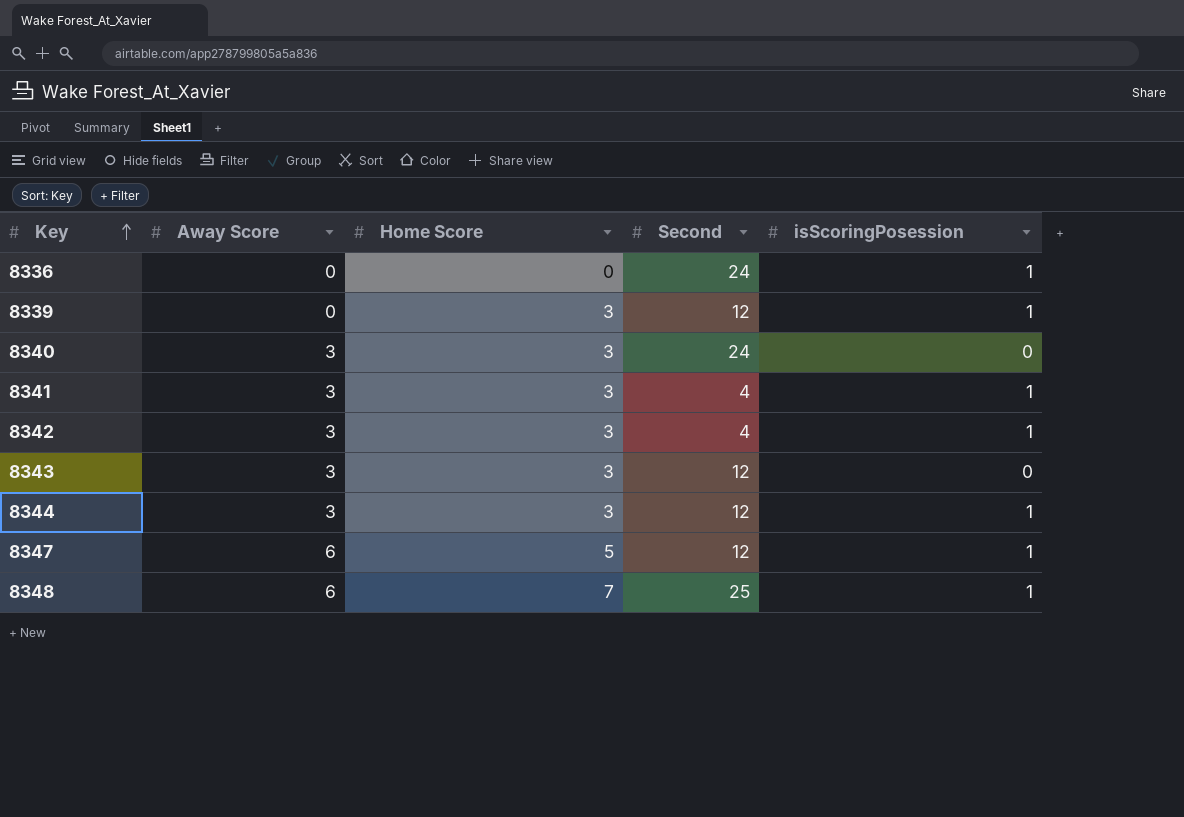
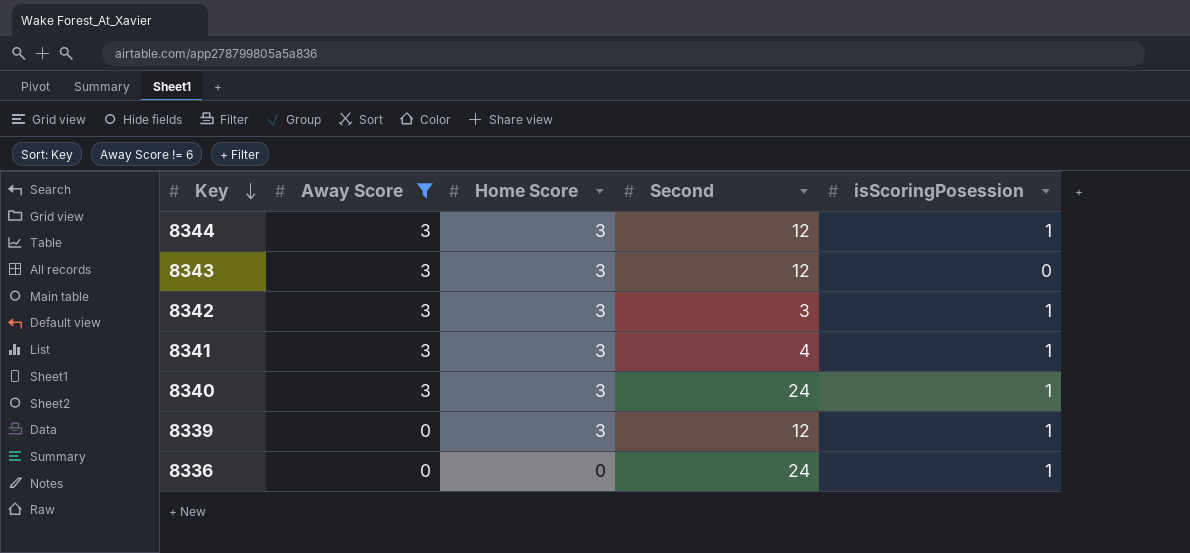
filter: none -> Away Score != 6
row order: Key ascending -> Key descending
8342 | Second: 4 -> 3
8340 | isScoringPosession: 0 -> 1

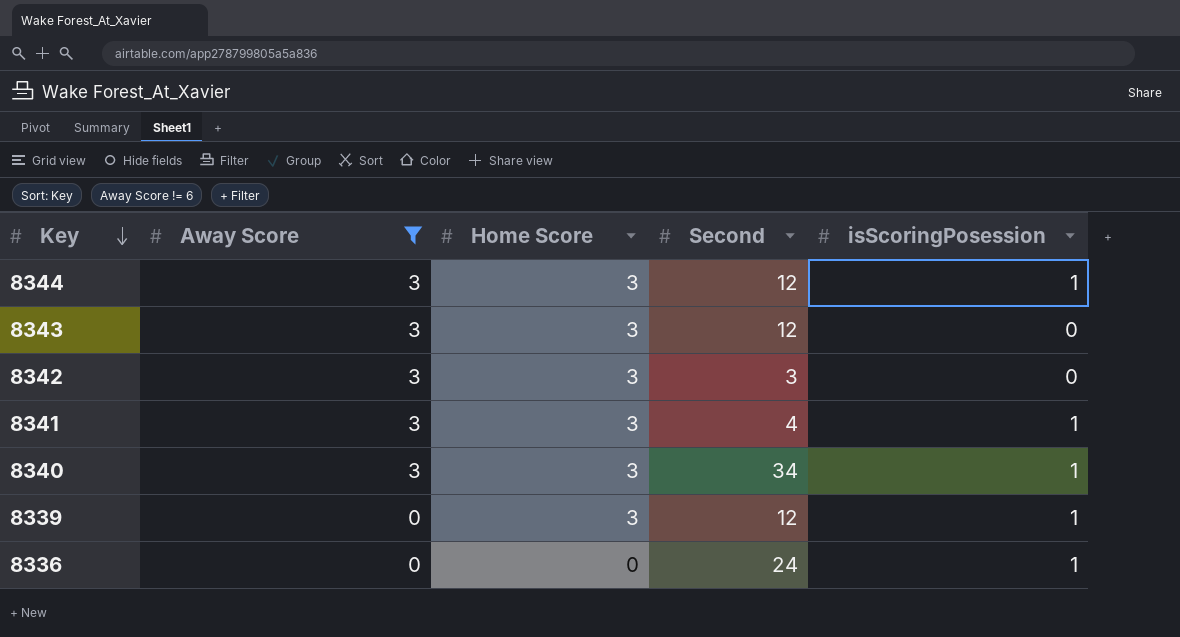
8342 | isScoringPosession: 1 -> 0
8340 | Second: 24 -> 34

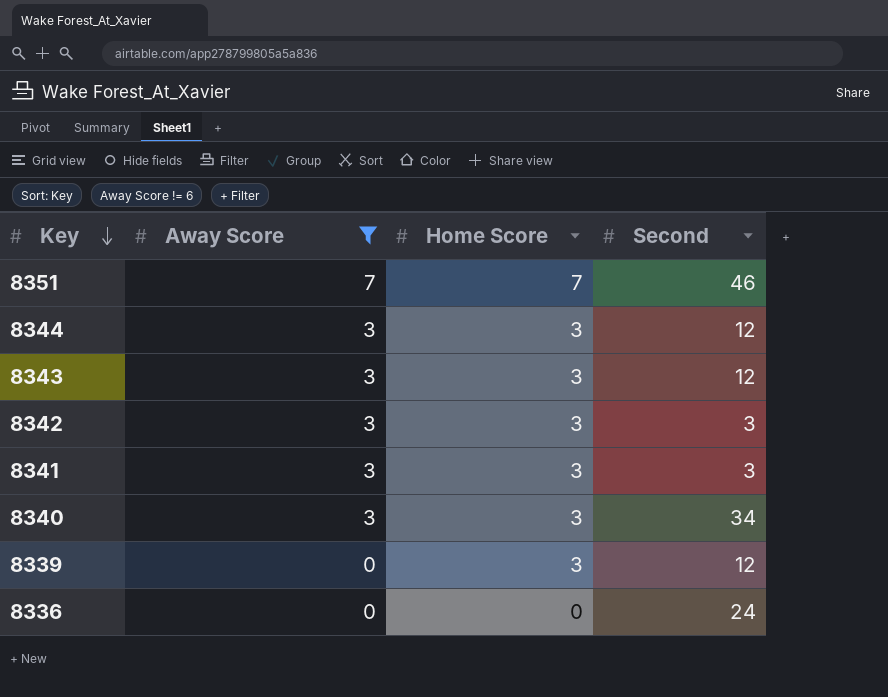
column isScoringPosession | position: 5 -> none
row 8351: none -> 7 | 7 | 46
8341 | Second: 4 -> 3

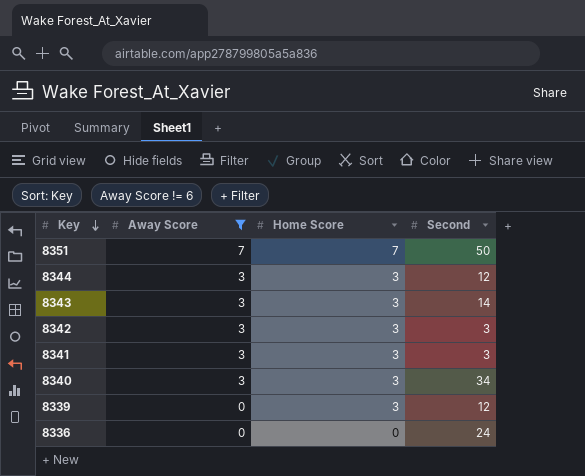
8351 | Second: 46 -> 50
8343 | Second: 12 -> 14

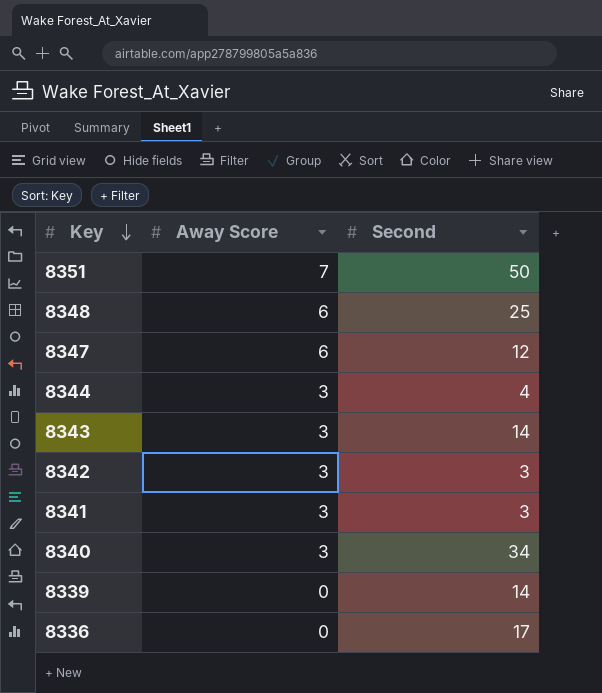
filter: Away Score != 6 -> none
column Home Score | position: 3 -> none
8344 | Second: 12 -> 4
8339 | Second: 12 -> 14
8336 | Second: 24 -> 17

